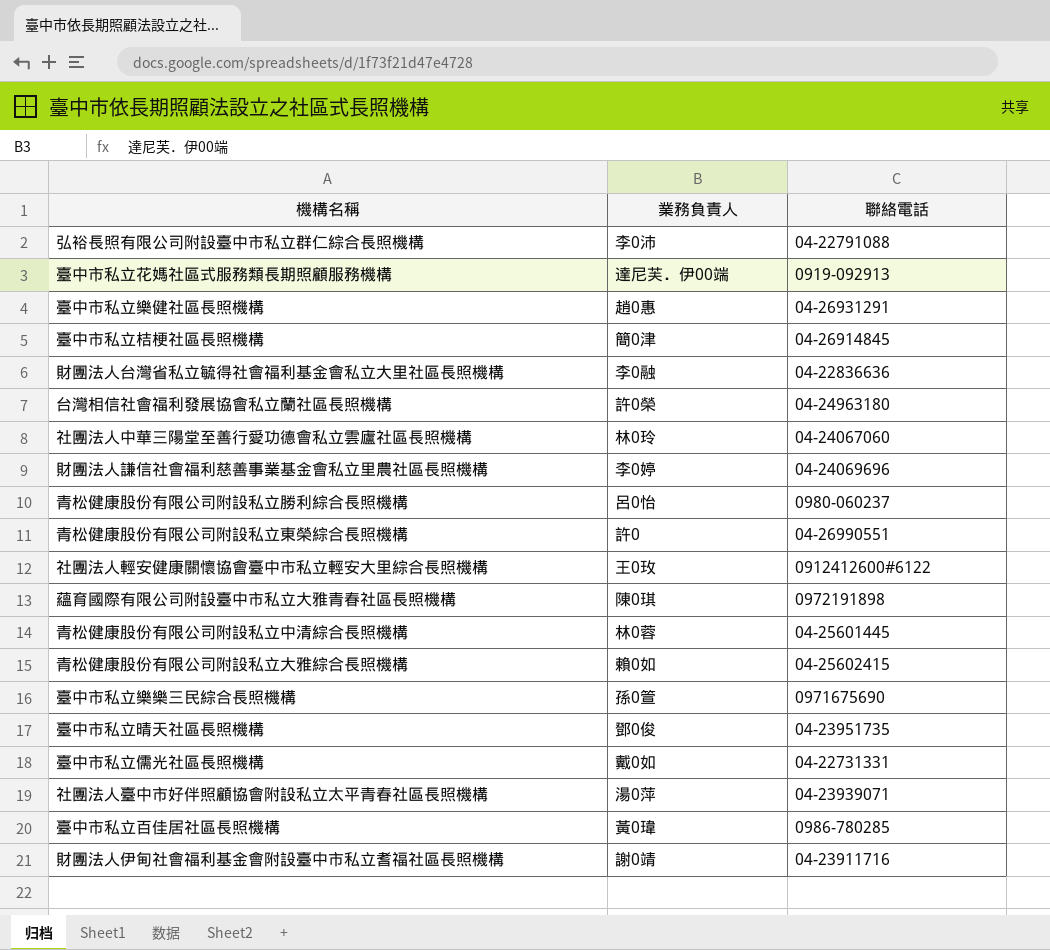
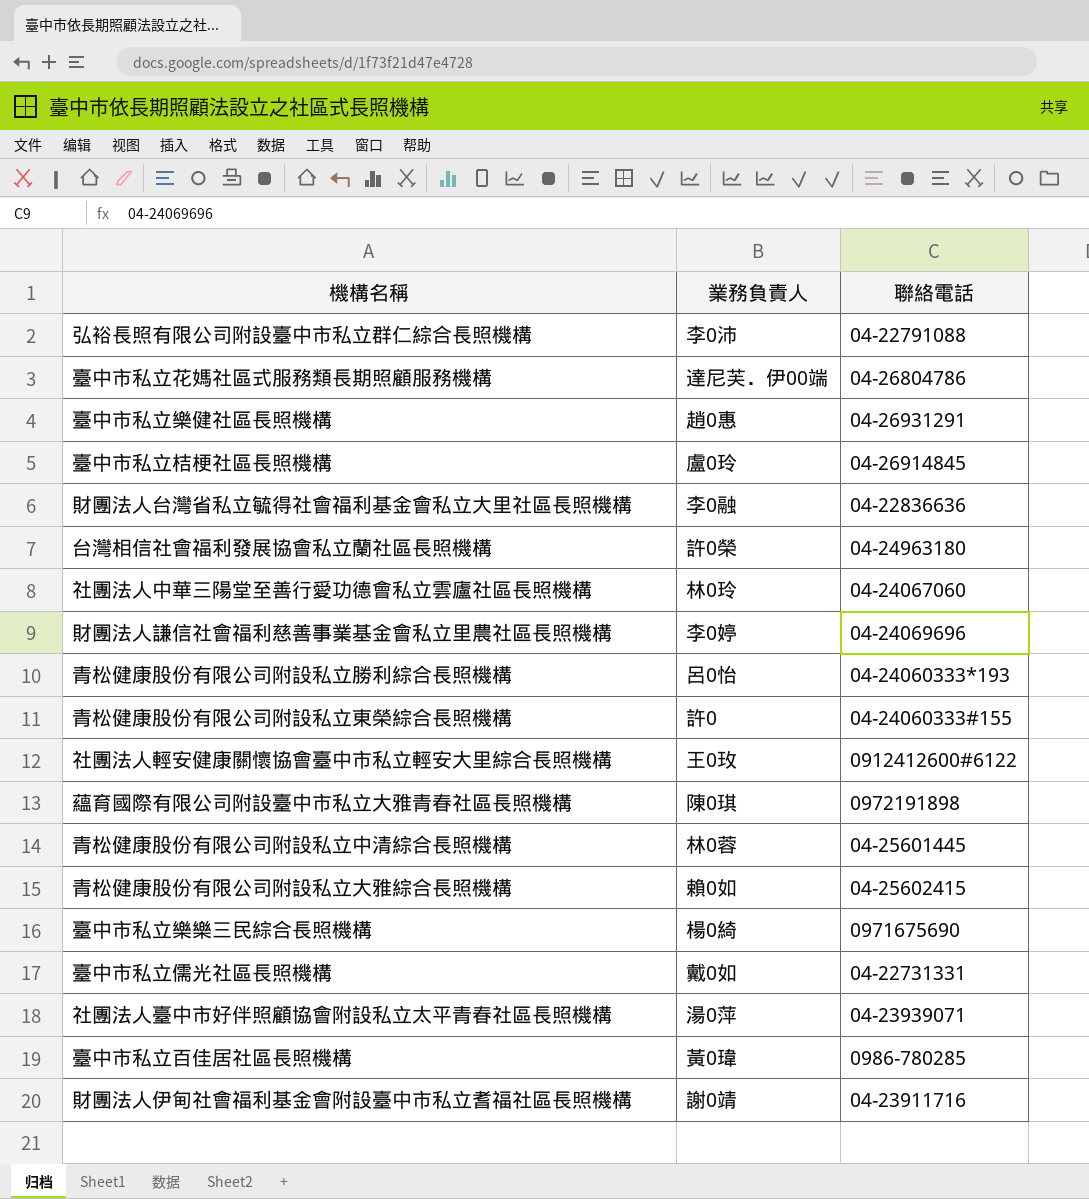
row 臺中市私立晴天社區長照機構: 鄧0俊 | 04-23951735 -> none
臺中市私立花媽社區式服務類長期照顧服務機構 | 聯絡電話: 0919-092913 -> 04-26804786
臺中市私立桔梗社區長照機構 | 業務負責人: 簡0津 -> 盧0玲
青松健康股份有限公司附設私立勝利綜合長照機構 | 聯絡電話: 0980-060237 -> 04-24060333*193
青松健康股份有限公司附設私立東榮綜合長照機構 | 聯絡電話: 04-26990551 -> 04-24060333#155
臺中市私立樂樂三民綜合長照機構 | 業務負責人: 孫0箮 -> 楊0綺

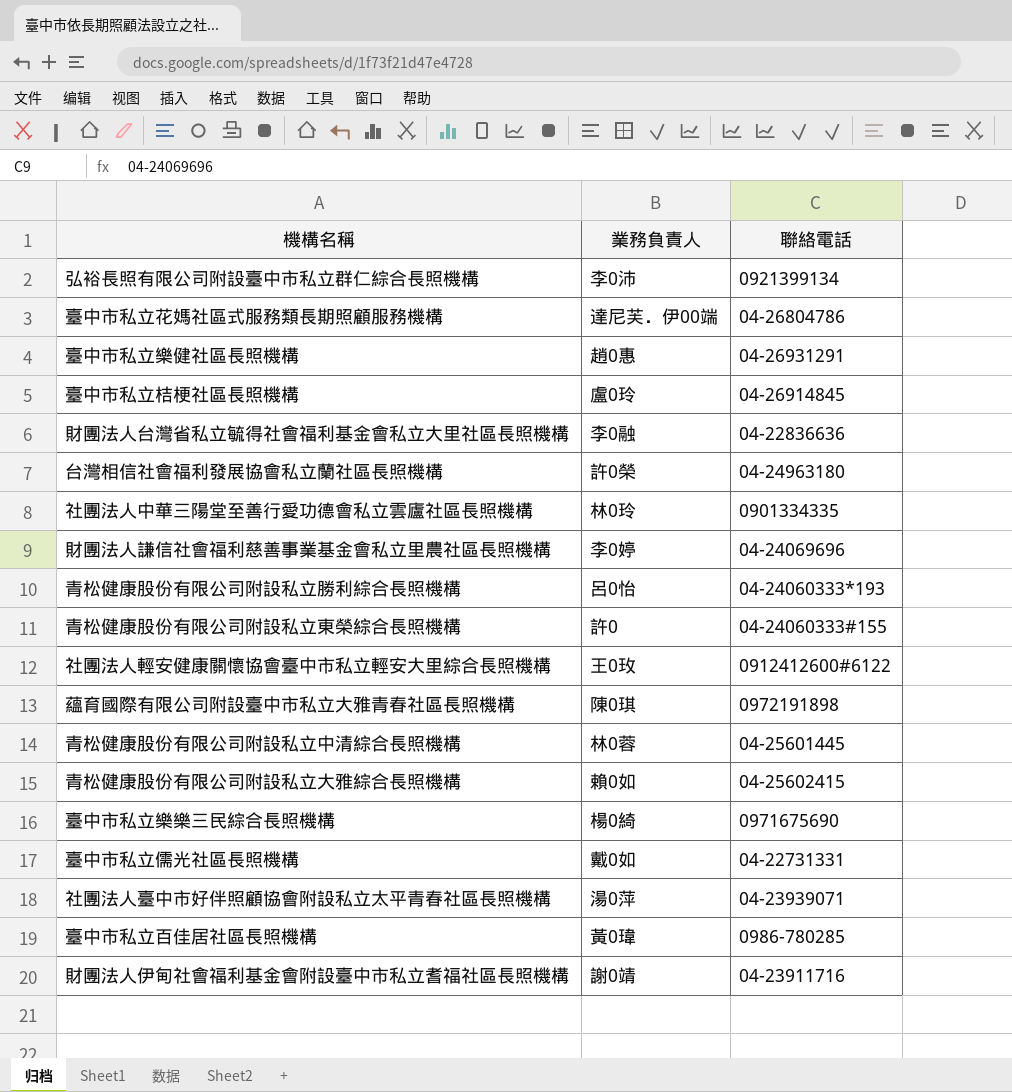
弘裕長照有限公司附設臺中市私立群仁綜合長照機構 | 聯絡電話: 04-22791088 -> 0921399134
社團法人中華三陽堂至善行愛功德會私立雲廬社區長照機構 | 聯絡電話: 04-24067060 -> 0901334335

